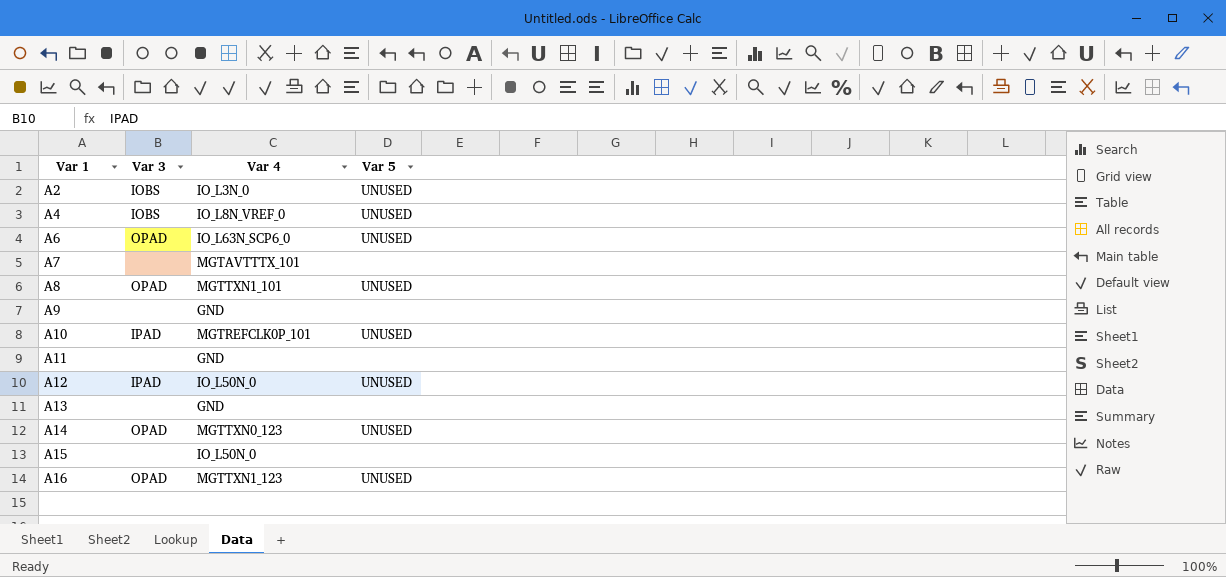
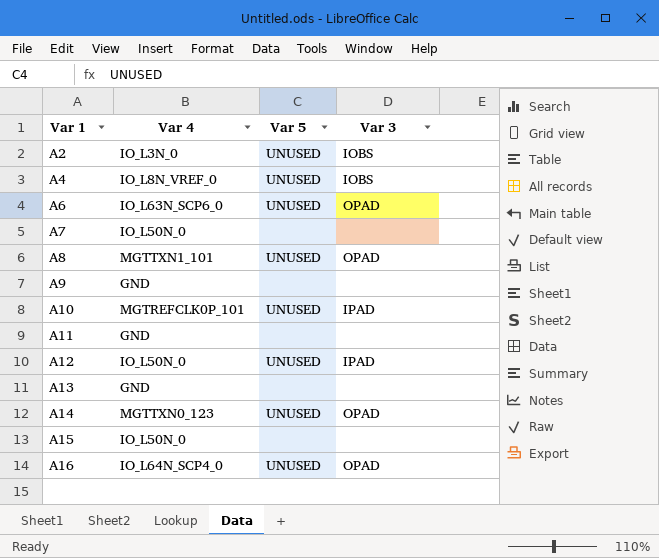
column Var 3 | position: 2 -> 4
A7 | Var 4: MGTAVTTTX_101 -> IO_L50N_0
A16 | Var 4: MGTTXN1_123 -> IO_L64N_SCP4_0

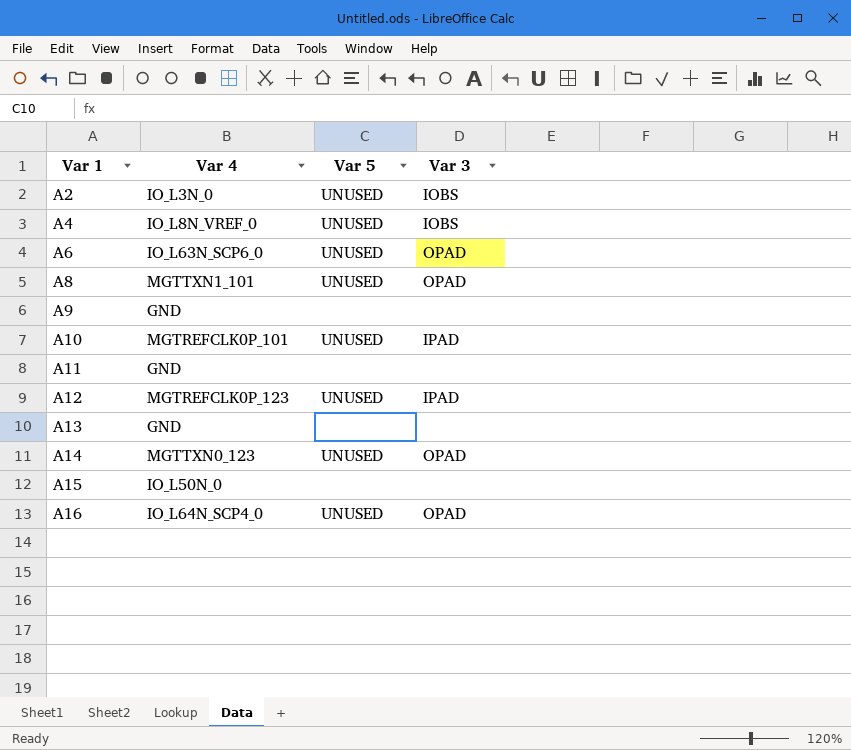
row A7: IO_L50N_0 | none | none -> none
A12 | Var 4: IO_L50N_0 -> MGTREFCLK0P_123

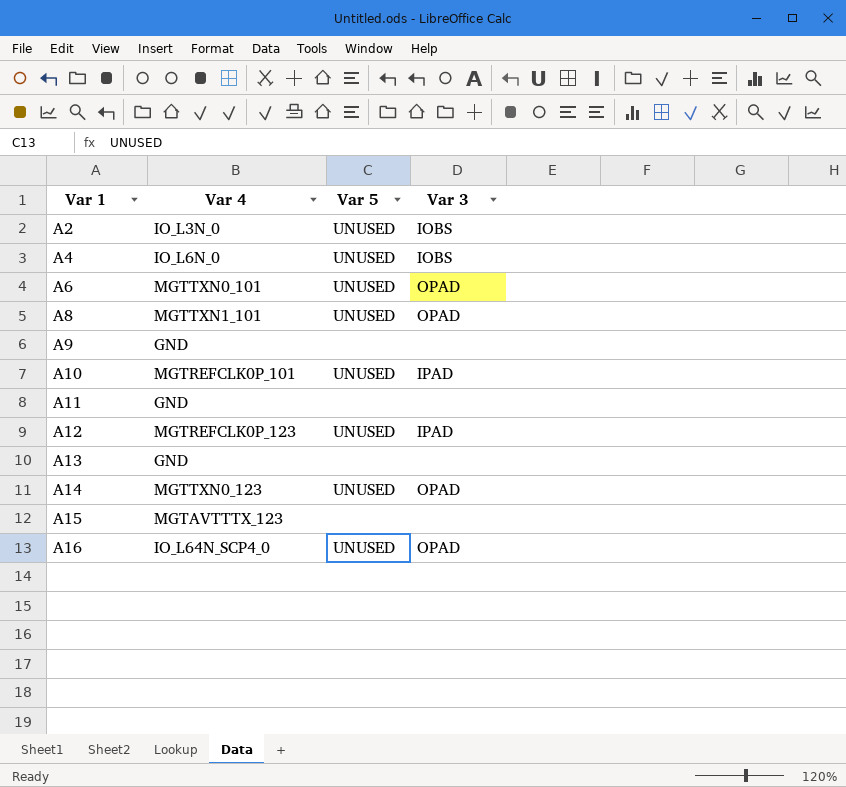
A4 | Var 4: IO_L8N_VREF_0 -> IO_L6N_0
A6 | Var 4: IO_L63N_SCP6_0 -> MGTTXN0_101
A15 | Var 4: IO_L50N_0 -> MGTAVTTTX_123

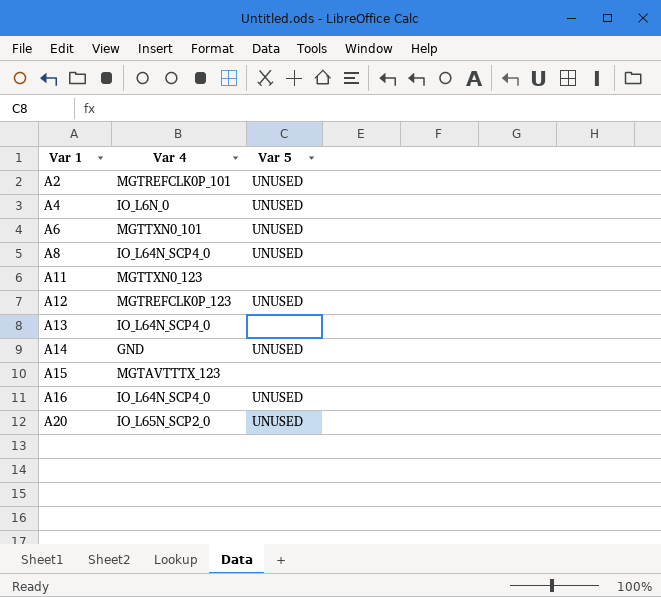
column Var 3 | position: 4 -> none
row A9: GND | none | none -> none
row A10: MGTREFCLK0P_101 | UNUSED | IPAD -> none
A2 | Var 4: IO_L3N_0 -> MGTREFCLK0P_101
A8 | Var 4: MGTTXN1_101 -> IO_L64N_SCP4_0
A11 | Var 4: GND -> MGTTXN0_123
A13 | Var 4: GND -> IO_L64N_SCP4_0
A14 | Var 4: MGTTXN0_123 -> GND
row A20: none -> IO_L65N_SCP2_0 | UNUSED

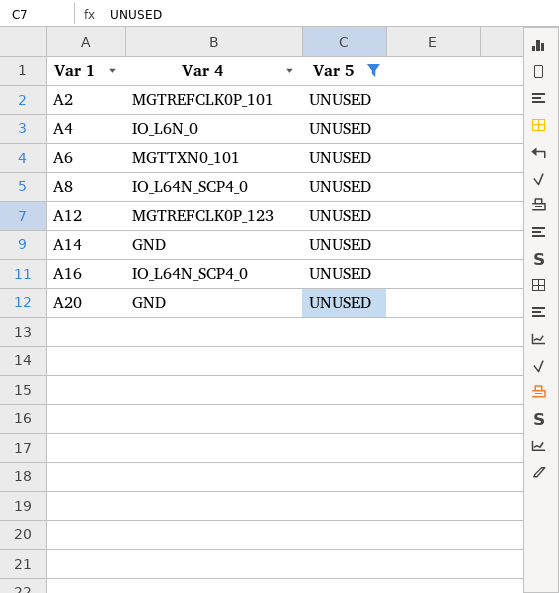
filter: none -> Var 5 = UNUSED
A20 | Var 4: IO_L65N_SCP2_0 -> GND

